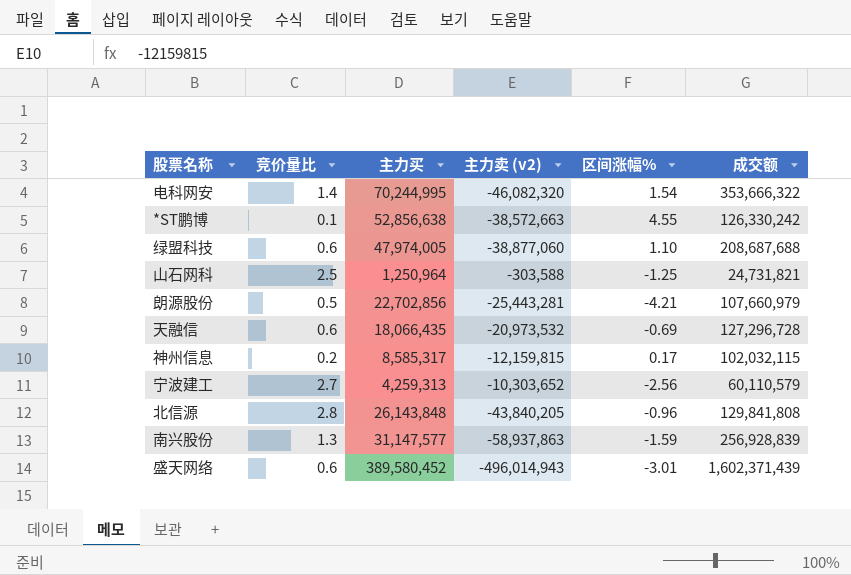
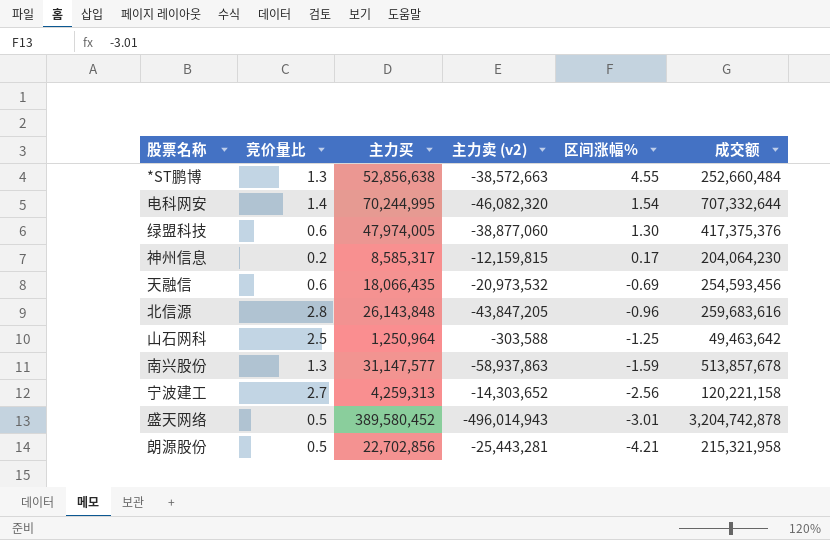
row order: none -> 区间涨幅% descending
*ST鹏博 | 竞价量比: 0.1 -> 1.3
*ST鹏博 | 成交额: 126,330,242 -> 252,660,484
电科网安 | 成交额: 353,666,322 -> 707,332,644
绿盟科技 | 区间涨幅%: 1.10 -> 1.30
绿盟科技 | 成交额: 208,687,688 -> 417,375,376
神州信息 | 成交额: 102,032,115 -> 204,064,230
天融信 | 成交额: 127,296,728 -> 254,593,456
北信源 | 主力卖 (v2): -43,840,205 -> -43,847,205
北信源 | 成交额: 129,841,808 -> 259,683,616
山石网科 | 成交额: 24,731,821 -> 49,463,642
南兴股份 | 成交额: 256,928,839 -> 513,857,678
宁波建工 | 主力卖 (v2): -10,303,652 -> -14,303,652
宁波建工 | 成交额: 60,110,579 -> 120,221,158
盛天网络 | 竞价量比: 0.6 -> 0.5
盛天网络 | 成交额: 1,602,371,439 -> 3,204,742,878
朗源股份 | 成交额: 107,660,979 -> 215,321,958

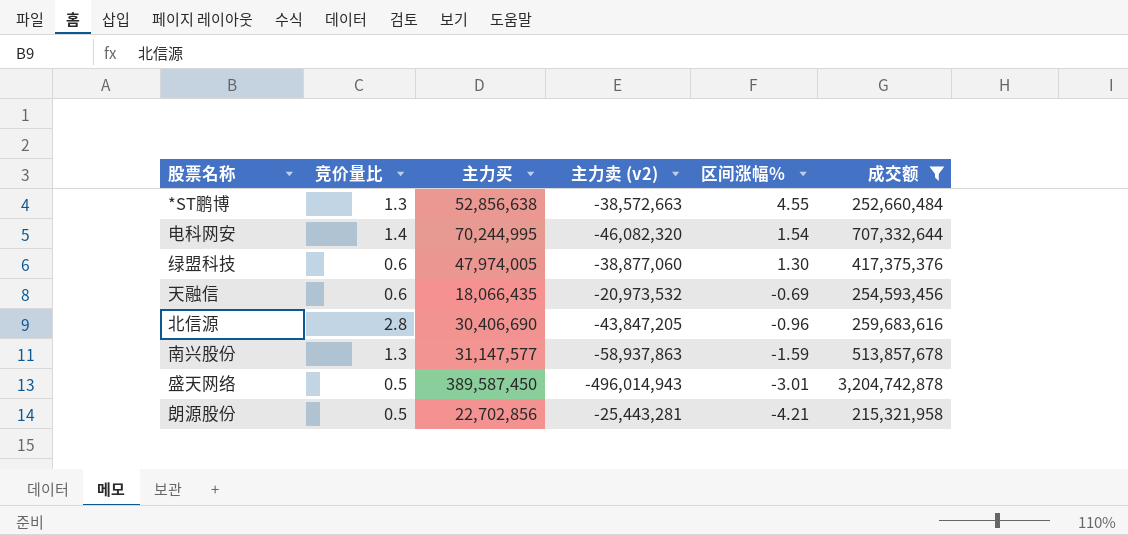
filter: none -> 成交额 >= 215,321,958
北信源 | 主力买: 26,143,848 -> 30,406,690
盛天网络 | 主力买: 389,580,452 -> 389,587,450

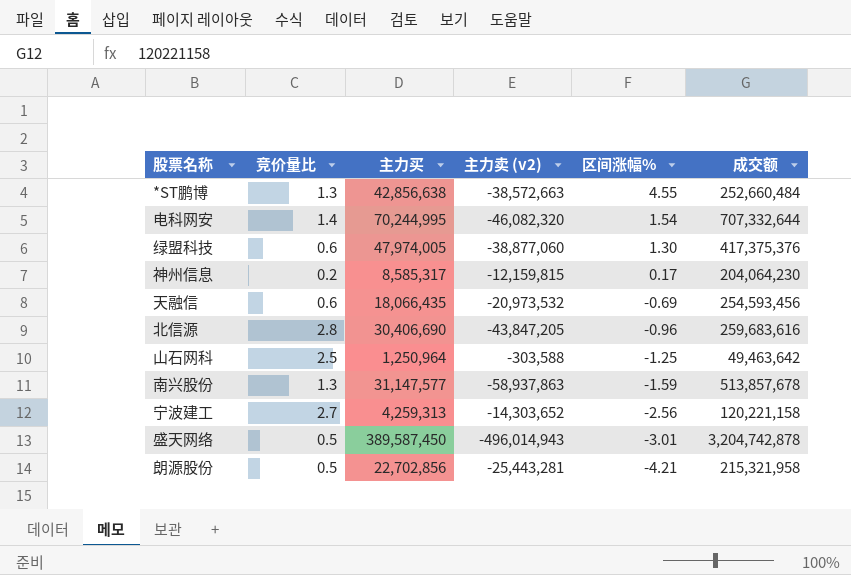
filter: 成交额 >= 215,321,958 -> none
*ST鹏博 | 主力买: 52,856,638 -> 42,856,638

